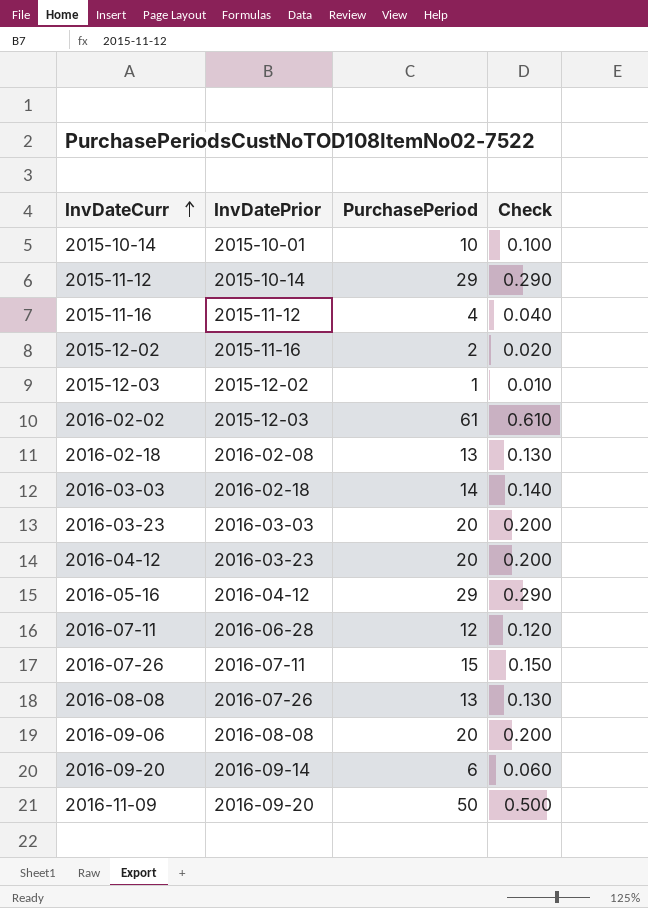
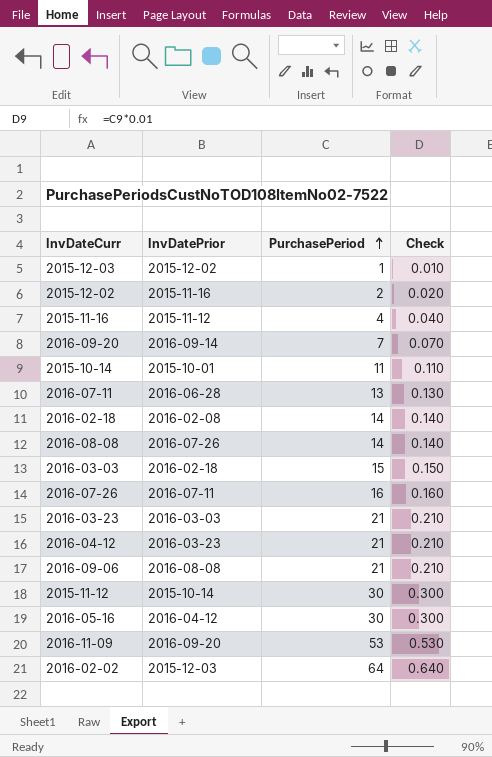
row order: InvDateCurr ascending -> PurchasePeriod ascending
2016-09-20 | PurchasePeriod: 6 -> 7
2016-09-20 | Check: 0.060 -> 0.070
2015-10-14 | PurchasePeriod: 10 -> 11
2015-10-14 | Check: 0.100 -> 0.110
2016-07-11 | PurchasePeriod: 12 -> 13
2016-07-11 | Check: 0.120 -> 0.130
2016-02-18 | PurchasePeriod: 13 -> 14
2016-02-18 | Check: 0.130 -> 0.140
2016-08-08 | PurchasePeriod: 13 -> 14
2016-08-08 | Check: 0.130 -> 0.140
2016-03-03 | PurchasePeriod: 14 -> 15
2016-03-03 | Check: 0.140 -> 0.150
2016-07-26 | PurchasePeriod: 15 -> 16
2016-07-26 | Check: 0.150 -> 0.160
2016-03-23 | PurchasePeriod: 20 -> 21
2016-03-23 | Check: 0.200 -> 0.210
2016-04-12 | PurchasePeriod: 20 -> 21
2016-04-12 | Check: 0.200 -> 0.210
2016-09-06 | PurchasePeriod: 20 -> 21
2016-09-06 | Check: 0.200 -> 0.210
2015-11-12 | PurchasePeriod: 29 -> 30
2015-11-12 | Check: 0.290 -> 0.300
2016-05-16 | PurchasePeriod: 29 -> 30
2016-05-16 | Check: 0.290 -> 0.300
2016-11-09 | PurchasePeriod: 50 -> 53
2016-11-09 | Check: 0.500 -> 0.530
2016-02-02 | PurchasePeriod: 61 -> 64
2016-02-02 | Check: 0.610 -> 0.640

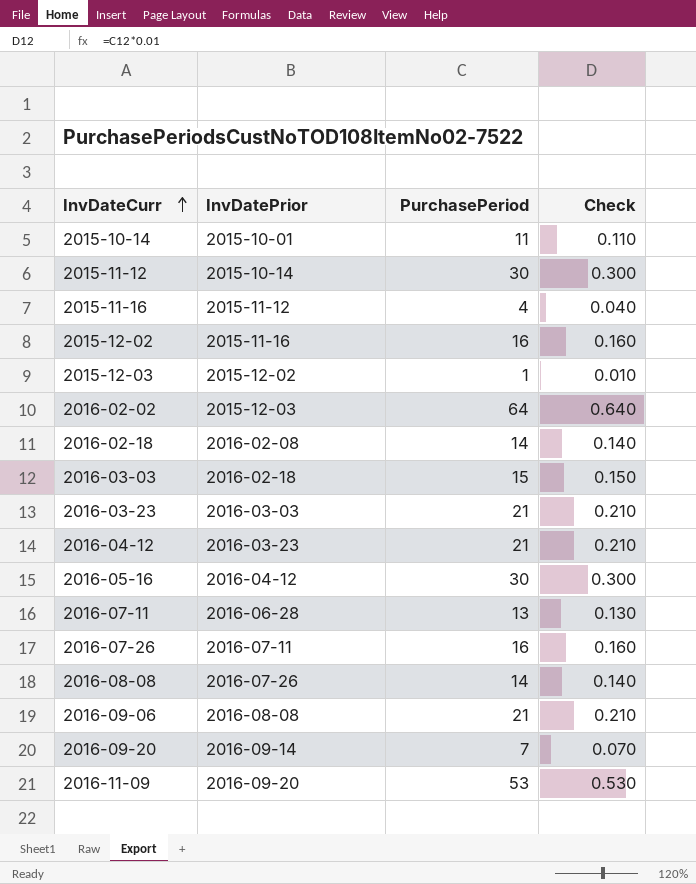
row order: PurchasePeriod ascending -> InvDateCurr ascending
2015-12-02 | PurchasePeriod: 2 -> 16
2015-12-02 | Check: 0.020 -> 0.160

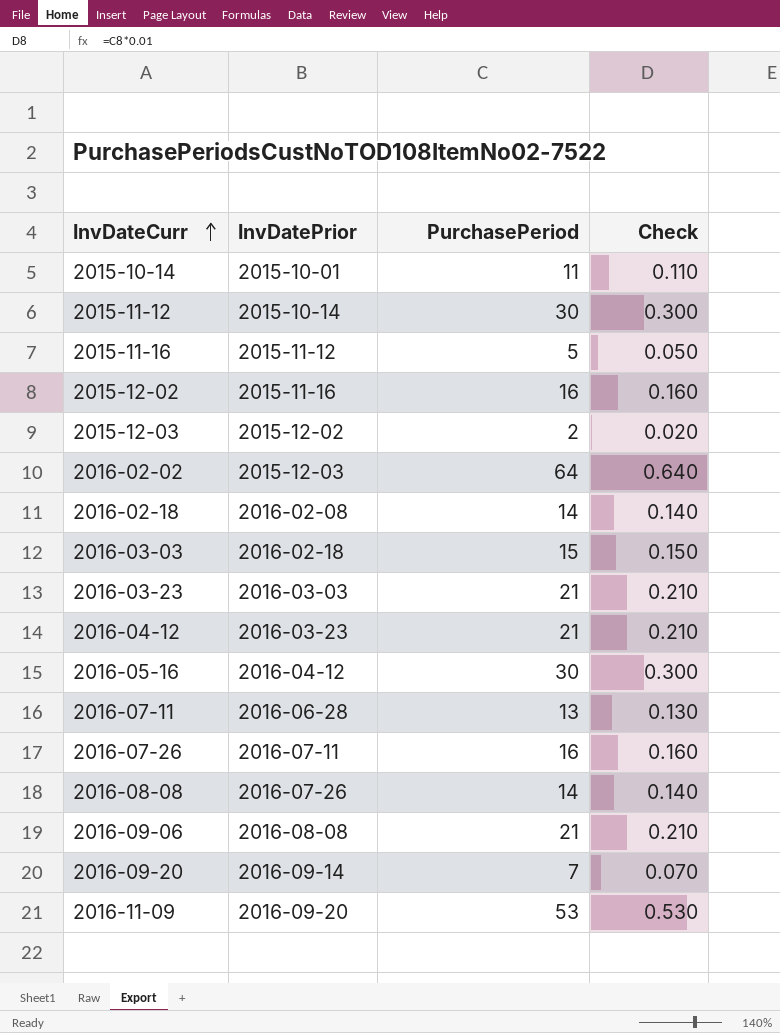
2015-11-16 | PurchasePeriod: 4 -> 5
2015-11-16 | Check: 0.040 -> 0.050
2015-12-03 | PurchasePeriod: 1 -> 2
2015-12-03 | Check: 0.010 -> 0.020

